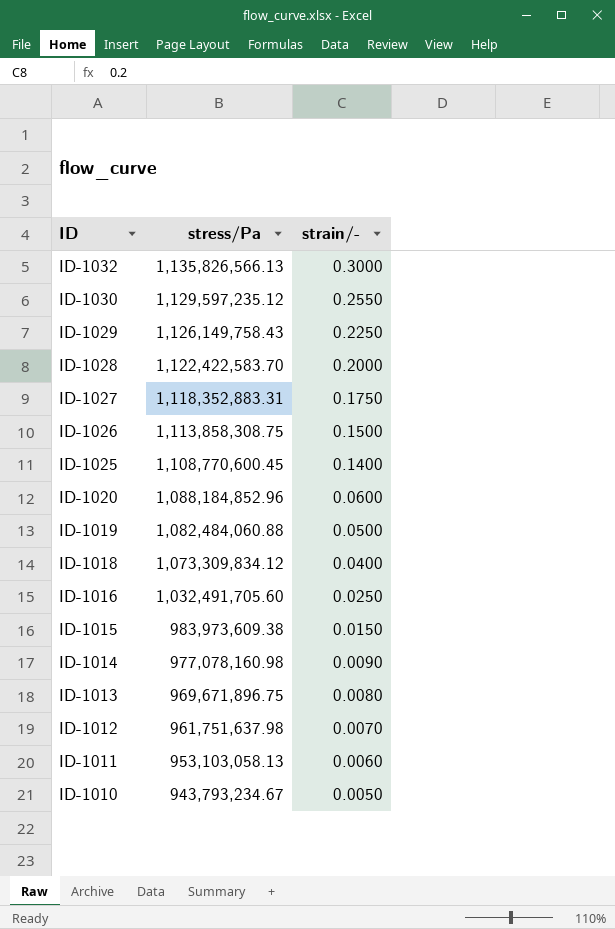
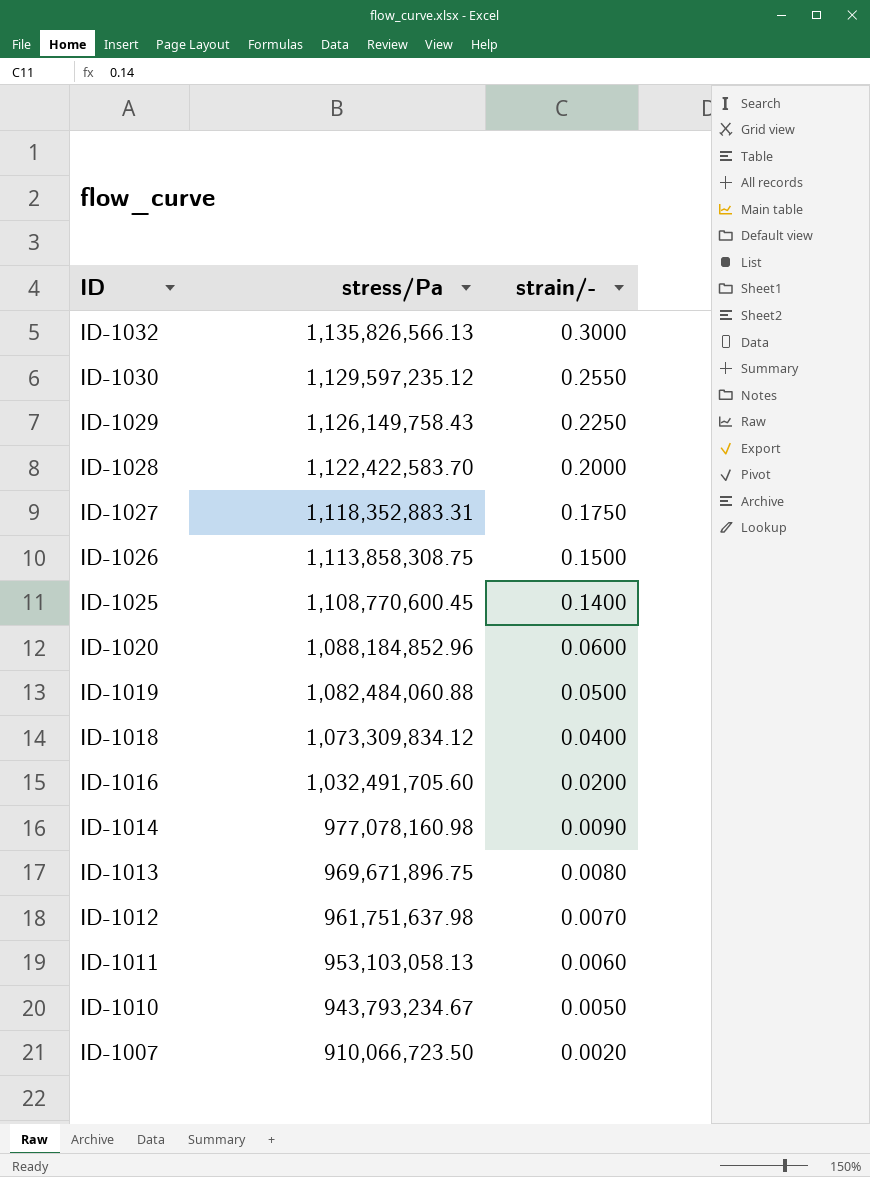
row ID-1015: 983,973,609.38 | 0.0150 -> none
ID-1016 | strain/-: 0.0250 -> 0.0200
row ID-1007: none -> 910,066,723.50 | 0.0020

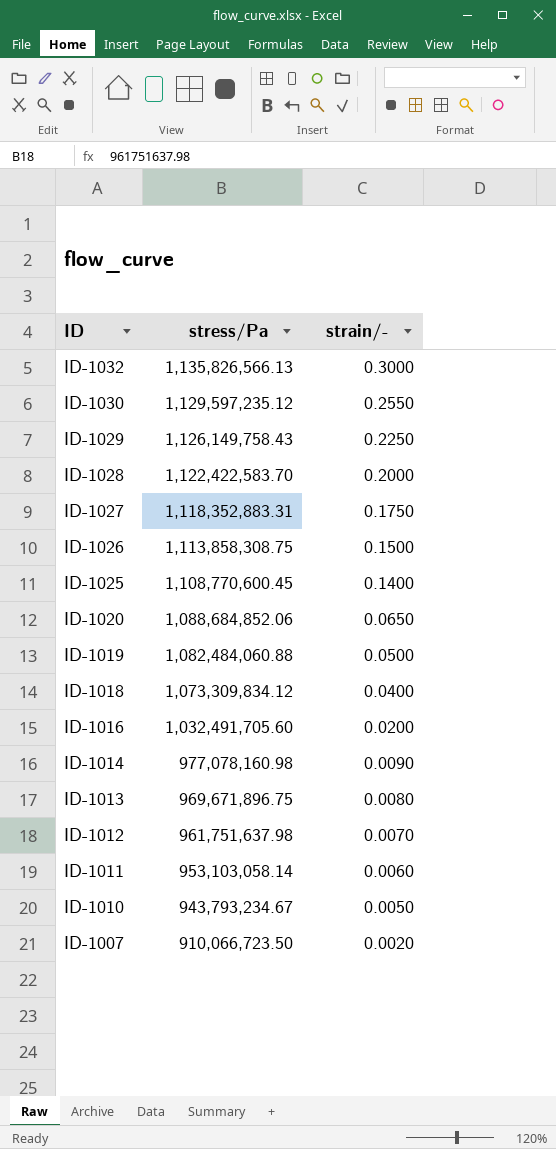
ID-1020 | stress/Pa: 1,088,184,852.96 -> 1,088,684,852.06
ID-1020 | strain/-: 0.0600 -> 0.0650
ID-1011 | stress/Pa: 953,103,058.13 -> 953,103,058.14

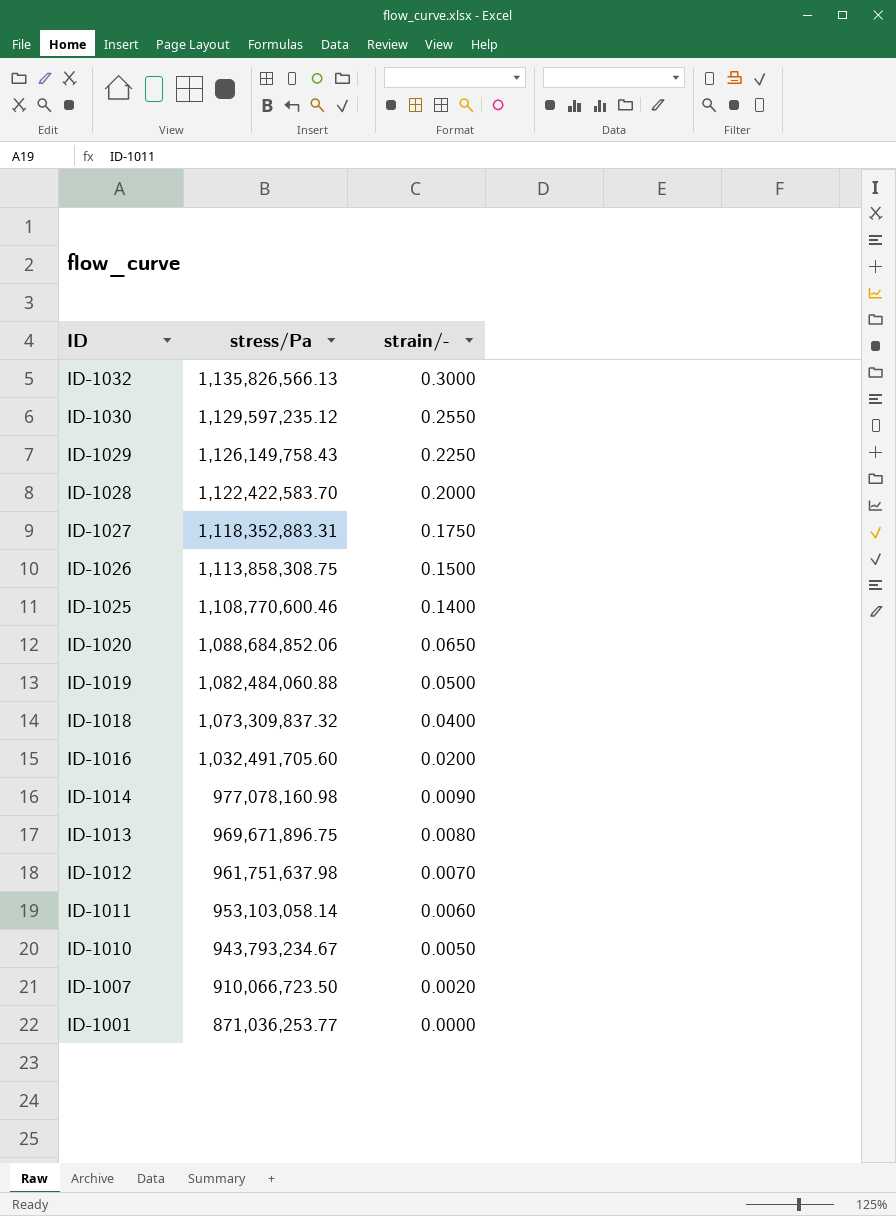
ID-1025 | stress/Pa: 1,108,770,600.45 -> 1,108,770,600.46
ID-1018 | stress/Pa: 1,073,309,834.12 -> 1,073,309,837.32
row ID-1001: none -> 871,036,253.77 | 0.0000

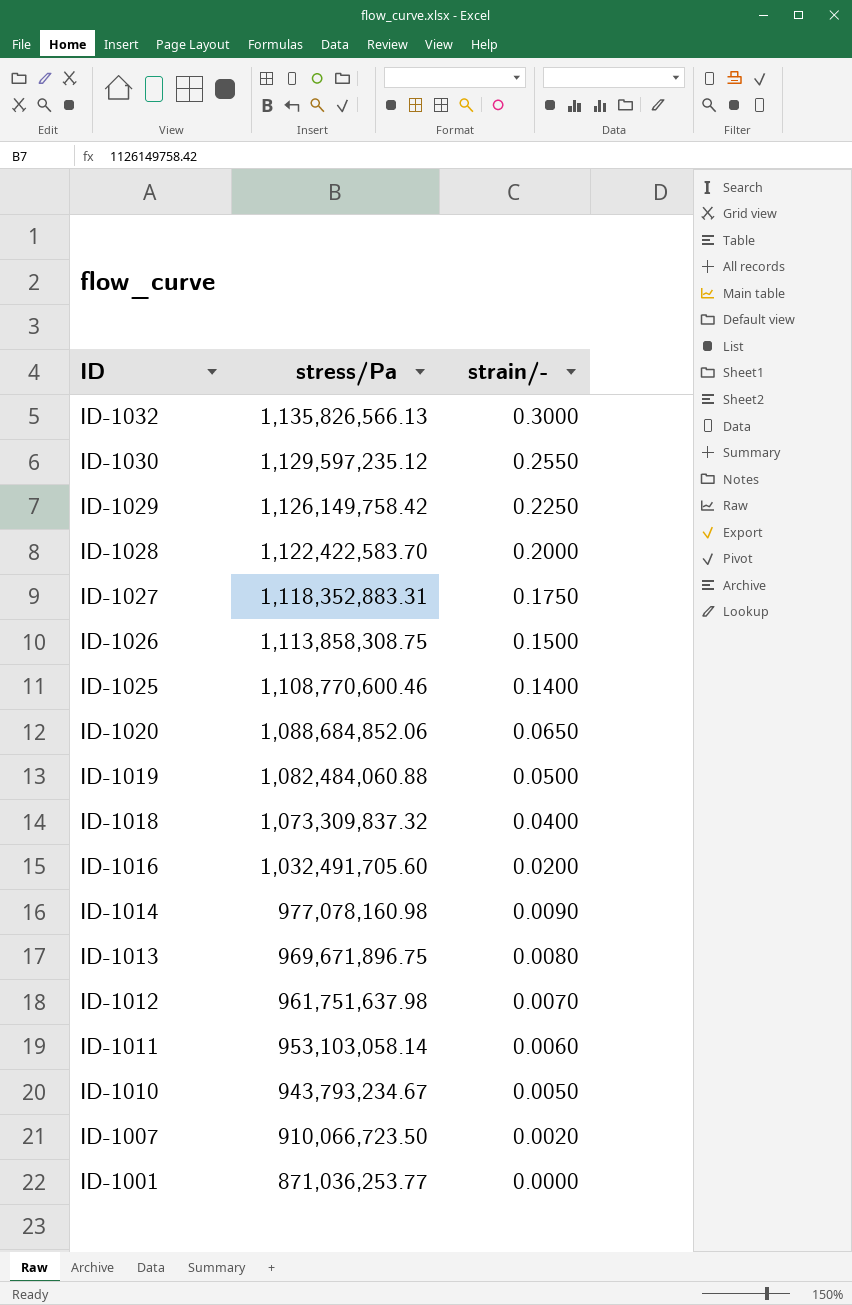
ID-1029 | stress/Pa: 1,126,149,758.43 -> 1,126,149,758.42

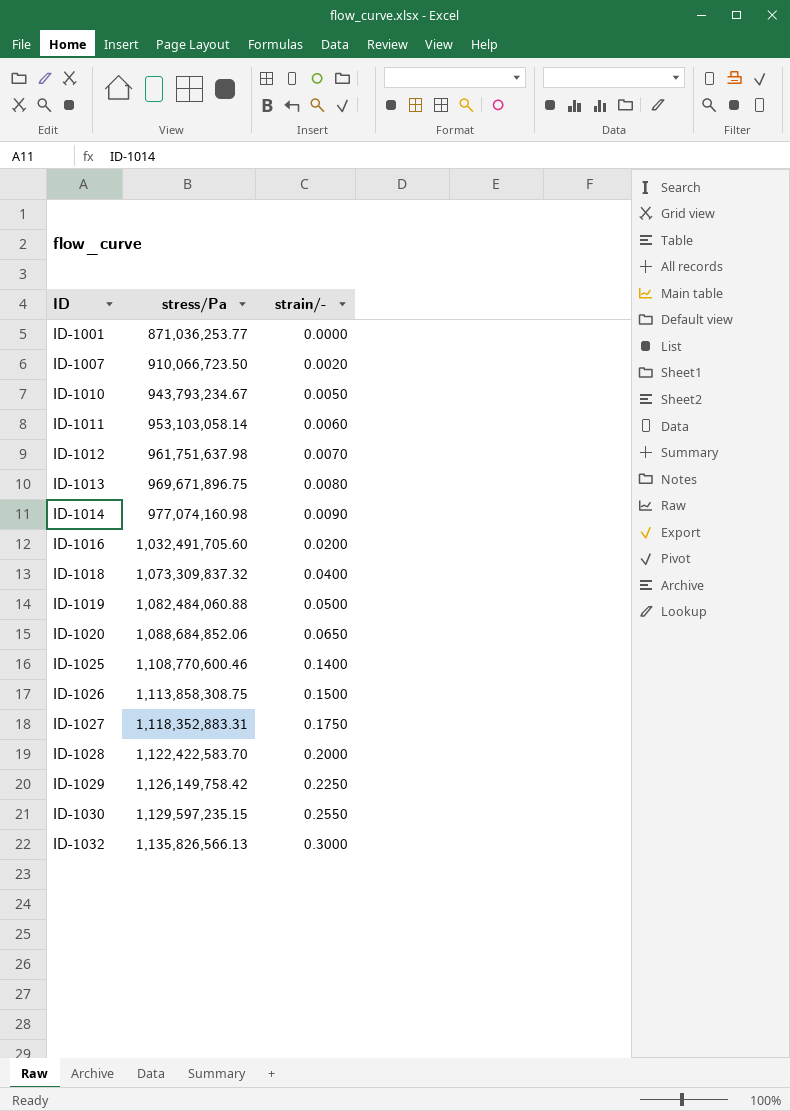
row order: ID descending -> ID ascending
ID-1014 | stress/Pa: 977,078,160.98 -> 977,074,160.98
ID-1030 | stress/Pa: 1,129,597,235.12 -> 1,129,597,235.15

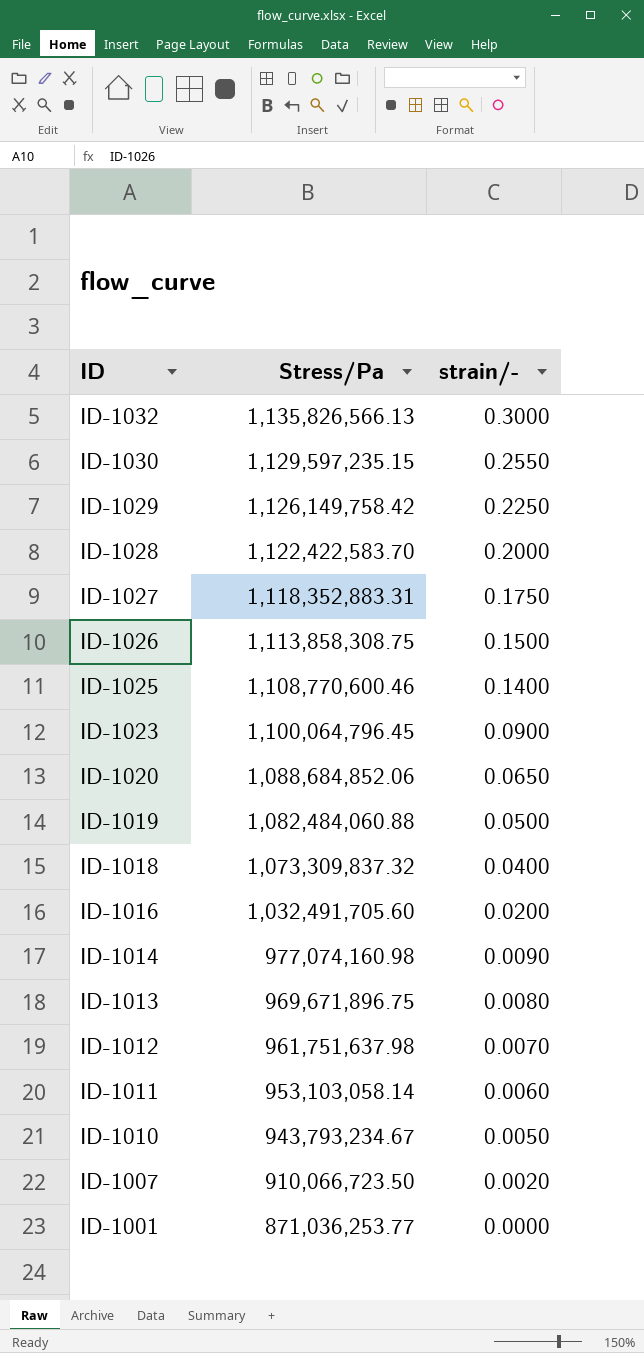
row order: ID ascending -> ID descending
column name: stress/Pa -> Stress/Pa
row ID-1023: none -> 1,100,064,796.45 | 0.0900

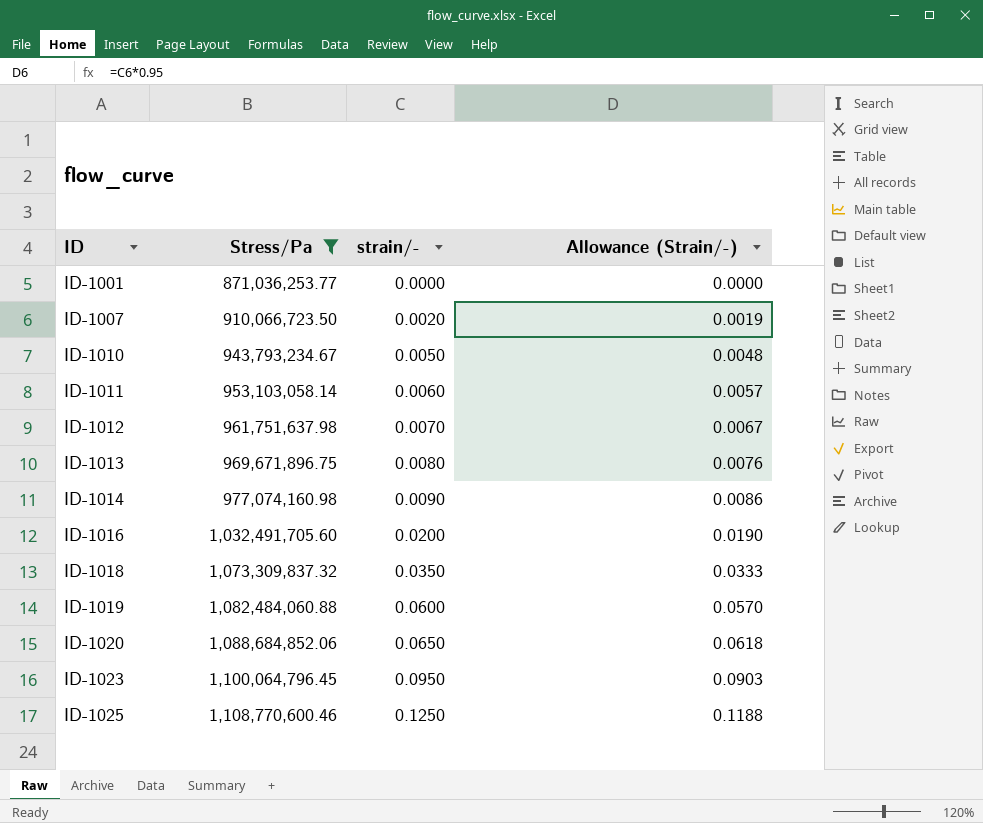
filter: none -> Stress/Pa <= 1,108,770,600.46
row order: ID descending -> ID ascending
column Allowance (Strain/-) | formula: none -> [strain/-] * 0.95
ID-1018 | strain/-: 0.0400 -> 0.0350
ID-1019 | strain/-: 0.0500 -> 0.0600
ID-1023 | strain/-: 0.0900 -> 0.0950
ID-1025 | strain/-: 0.1400 -> 0.1250

